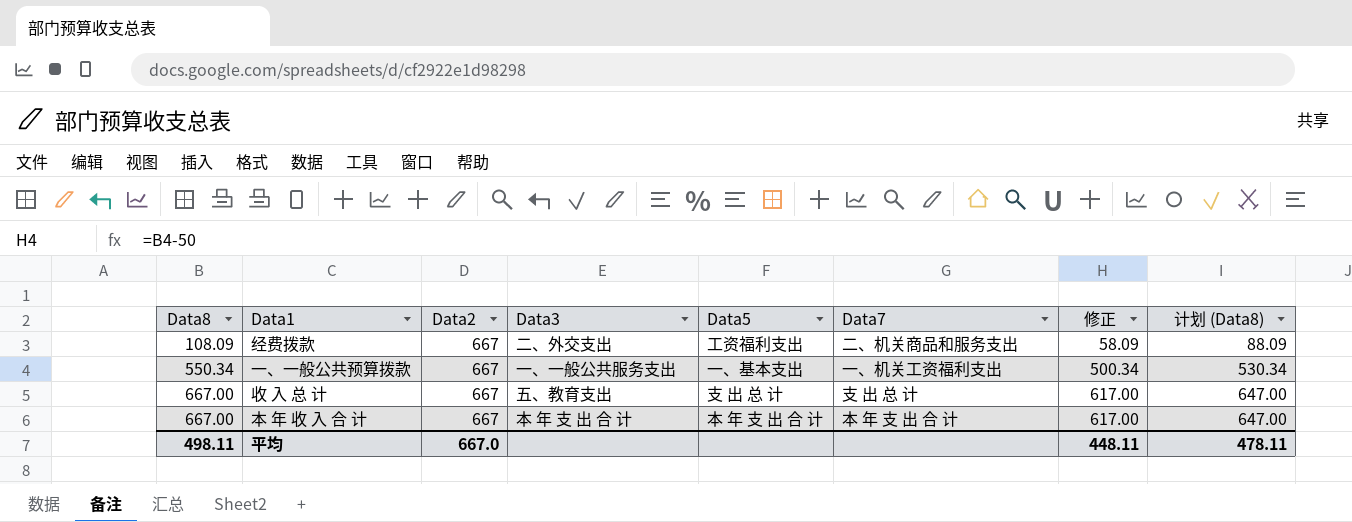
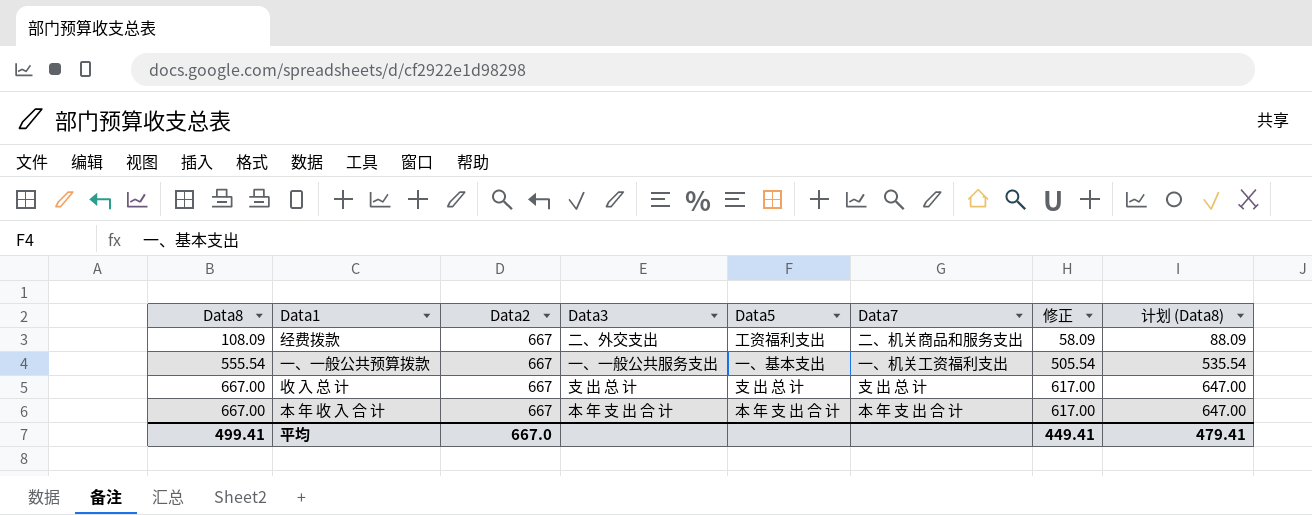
一、一般公共预算拨款 | Data8: 550.34 -> 555.54
一、一般公共预算拨款 | 修正: 500.34 -> 505.54
一、一般公共预算拨款 | 计划 (Data8): 530.34 -> 535.54
收 入 总 计 | Data3: 五、教育支出 -> 支 出 总 计
平均 | Data8: 498.11 -> 499.41
平均 | 修正: 448.11 -> 449.41
平均 | 计划 (Data8): 478.11 -> 479.41

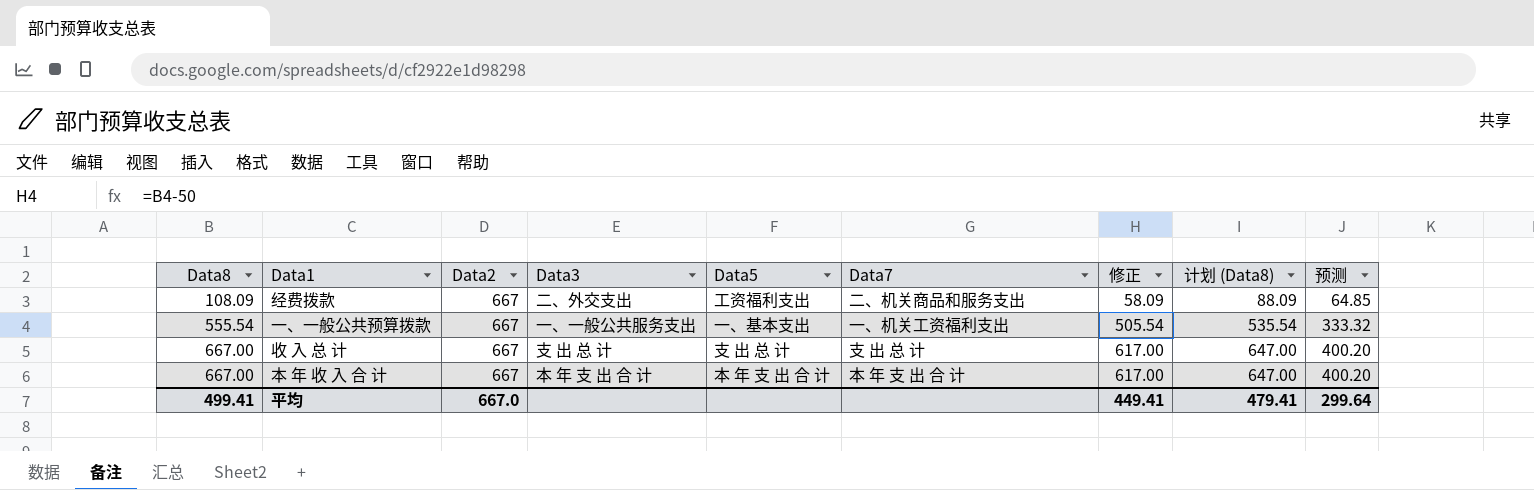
column 预测 | formula: none -> [Data8] * 0.6

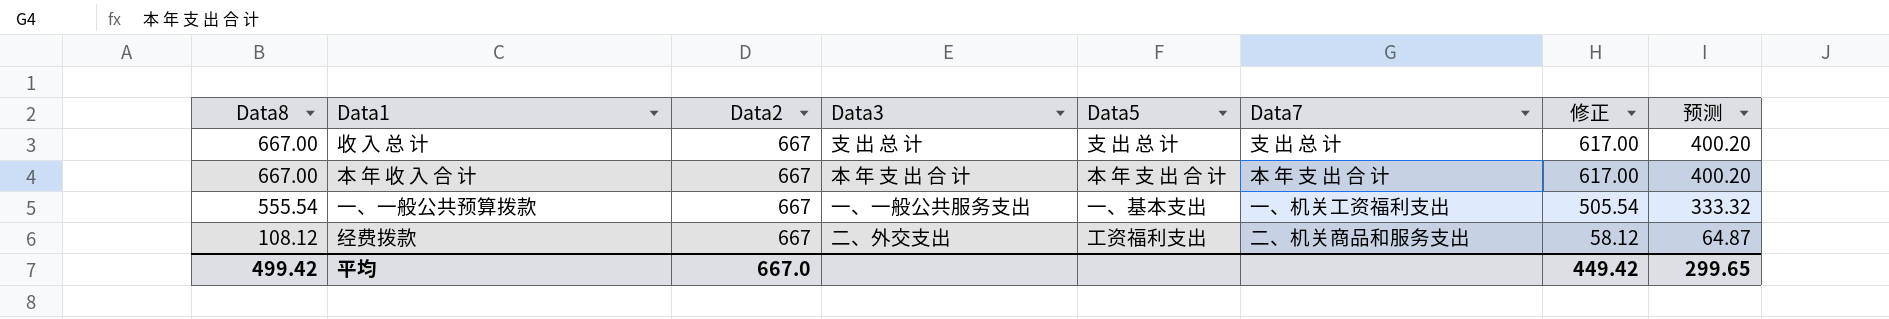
row order: Data8 ascending -> Data8 descending
column 计划 (Data8) | formula: [Data8] - 20 -> none
经费拨款 | Data8: 108.09 -> 108.12
经费拨款 | 修正: 58.09 -> 58.12
经费拨款 | 预测: 64.85 -> 64.87
平均 | Data8: 499.41 -> 499.42
平均 | 修正: 449.41 -> 449.42
平均 | 预测: 299.64 -> 299.65

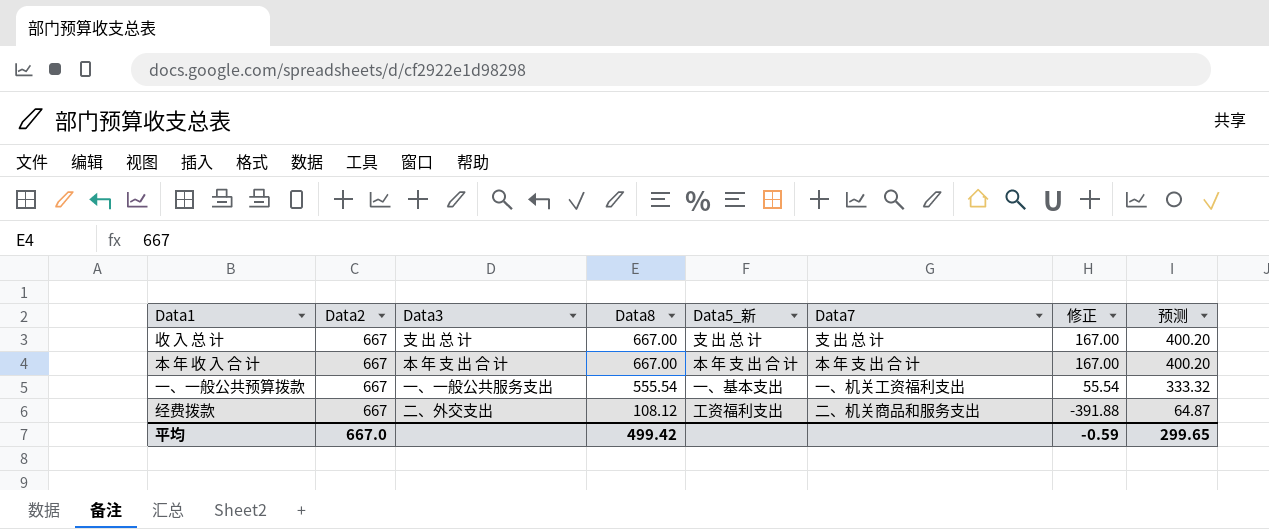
column Data8 | position: 1 -> 4
column name: Data5 -> Data5_新
column 修正 | formula: [Data8] - 50 -> [Data8] - 500
平均 | 修正: 449.42 -> -0.59

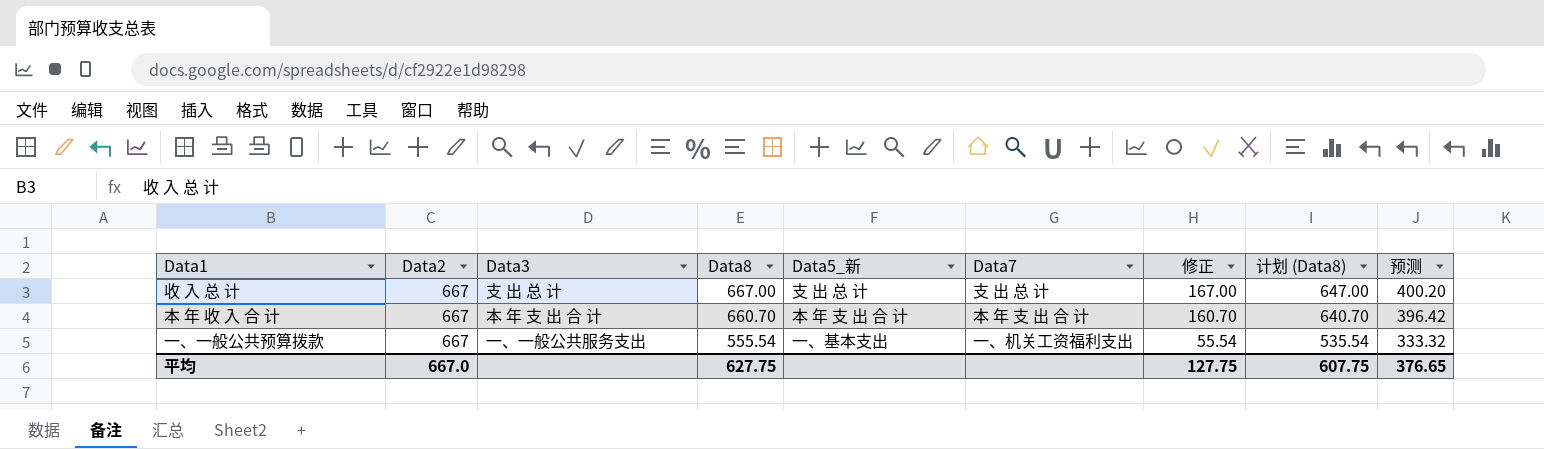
column 计划 (Data8) | formula: none -> [Data8] - 20
row 经费拨款: 667 | 二、外交支出 | 108.12 | 工资福利支出 | 二、机关商品和服务支出 | -391.88 | 64.87 -> none
本 年 收 入 合 计 | Data8: 667.00 -> 660.70
本 年 收 入 合 计 | 修正: 167.00 -> 160.70
本 年 收 入 合 计 | 预测: 400.20 -> 396.42
平均 | Data8: 499.42 -> 627.75
平均 | 修正: -0.59 -> 127.75
平均 | 预测: 299.65 -> 376.65

